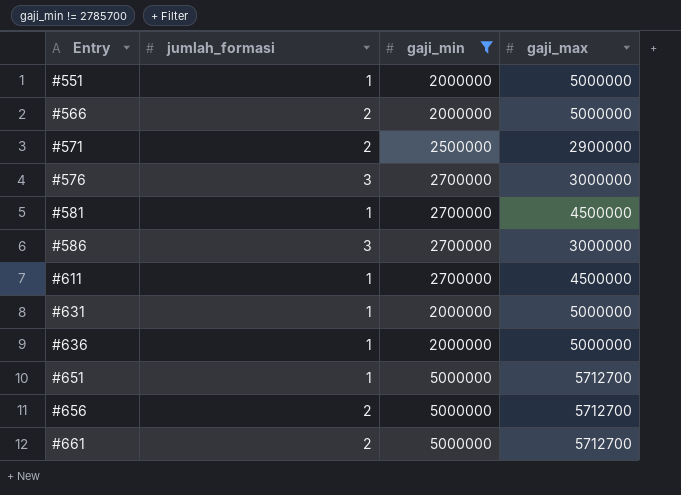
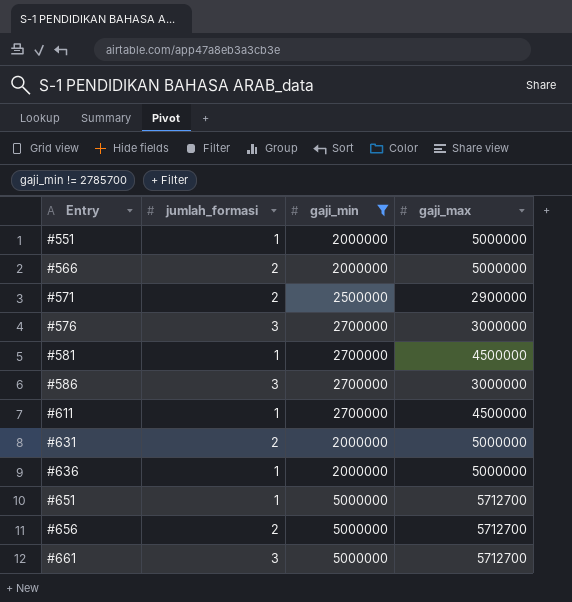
#631 | jumlah_formasi: 1 -> 2
#661 | jumlah_formasi: 2 -> 3

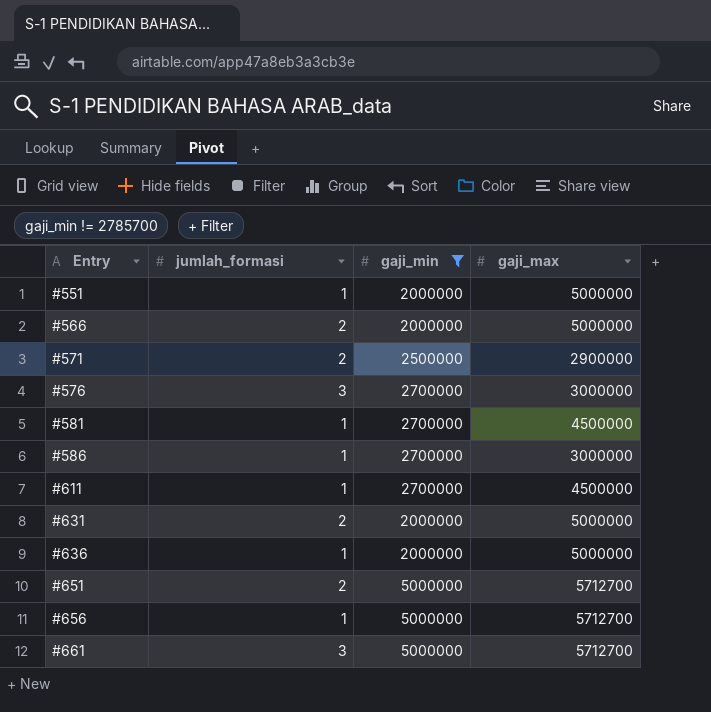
#586 | jumlah_formasi: 3 -> 1
#651 | jumlah_formasi: 1 -> 2
#656 | jumlah_formasi: 2 -> 1

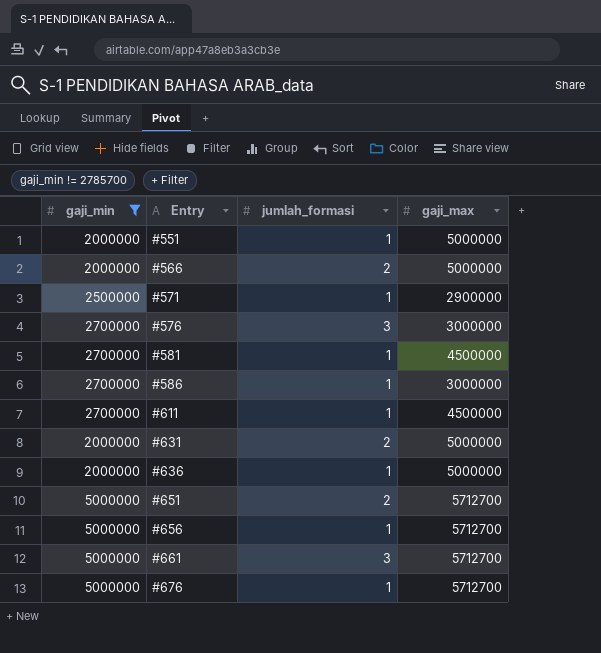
column gaji_min | position: 3 -> 1
#571 | jumlah_formasi: 2 -> 1
row #676: none -> 5000000 | 1 | 5712700

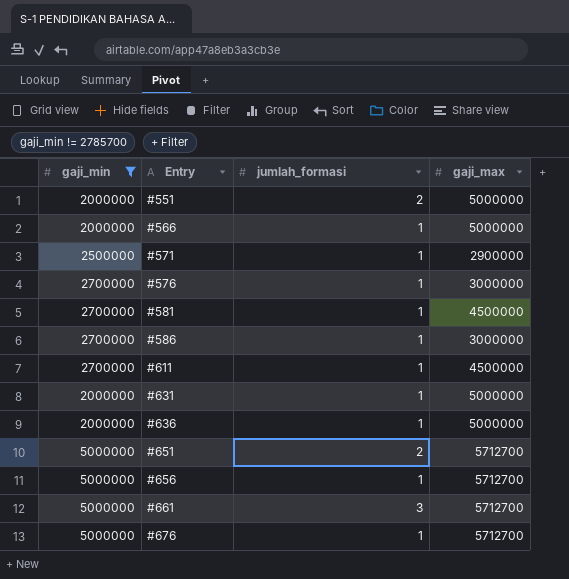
#551 | jumlah_formasi: 1 -> 2
#566 | jumlah_formasi: 2 -> 1
#576 | jumlah_formasi: 3 -> 1
#631 | jumlah_formasi: 2 -> 1

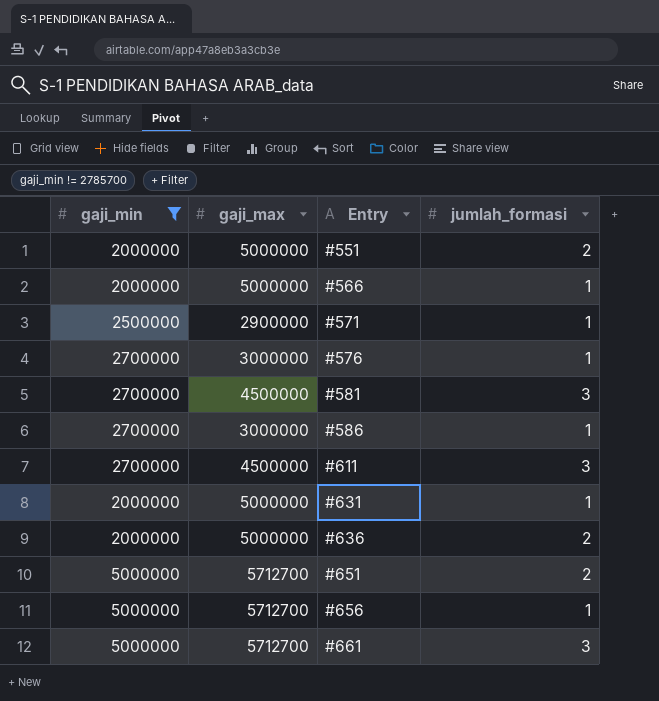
column gaji_max | position: 4 -> 2
row #676: 5000000 | 1 | 5712700 -> none
#581 | jumlah_formasi: 1 -> 3
#611 | jumlah_formasi: 1 -> 3
#636 | jumlah_formasi: 1 -> 2

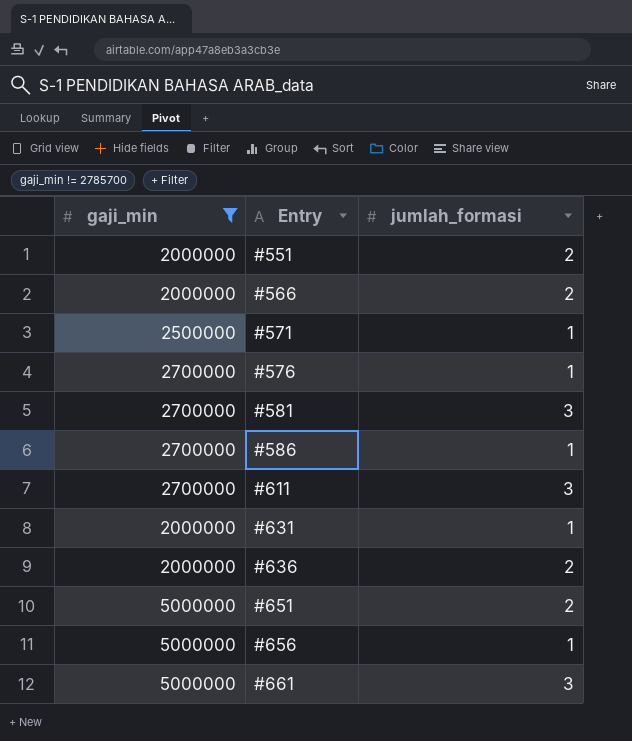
column gaji_max | position: 2 -> none
#566 | jumlah_formasi: 1 -> 2

